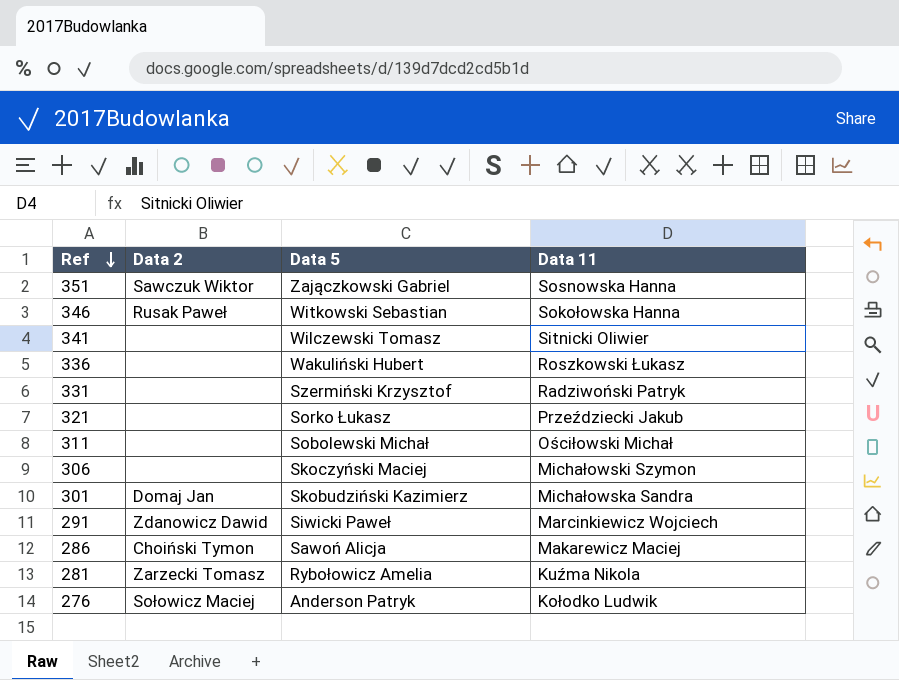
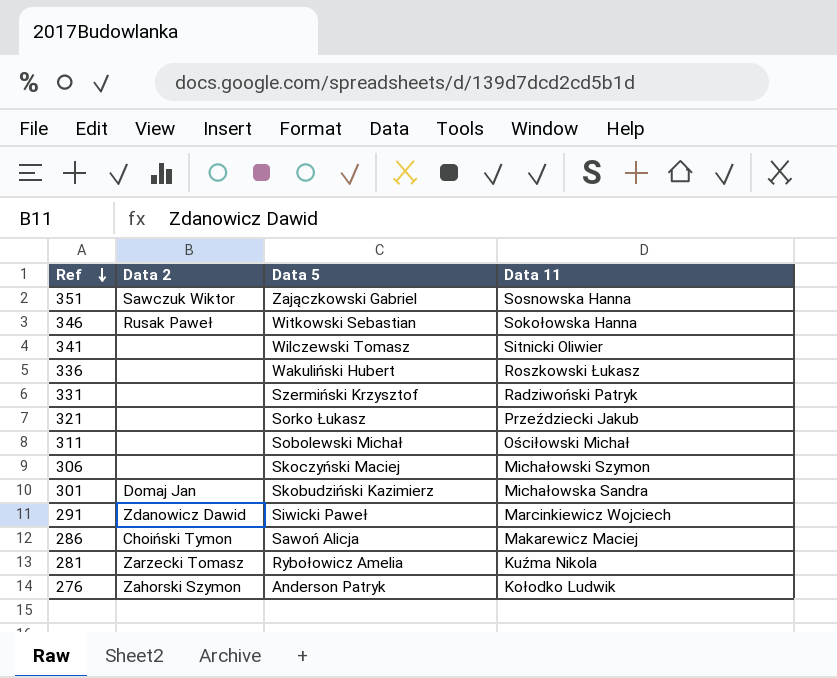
276 | Data 2: Sołowicz Maciej -> Zahorski Szymon

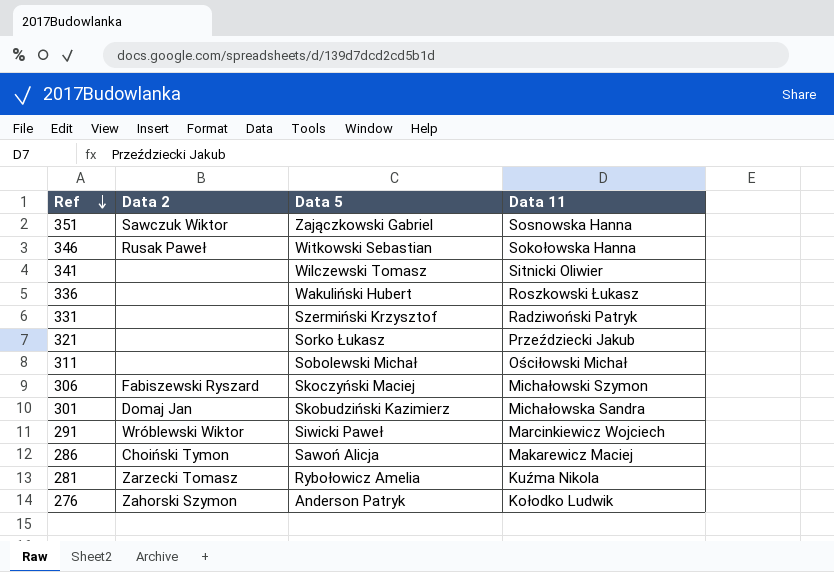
306 | Data 2: none -> Fabiszewski Ryszard
291 | Data 2: Zdanowicz Dawid -> Wróblewski Wiktor

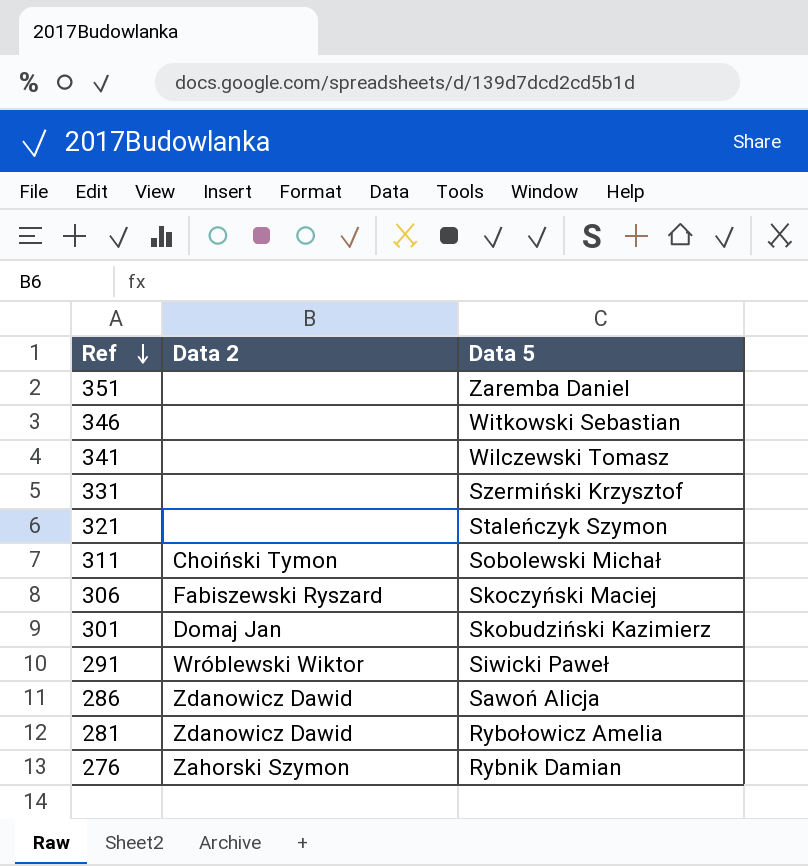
column Data 11 | position: 4 -> none
row 336: none | Wakuliński Hubert | Roszkowski Łukasz -> none
351 | Data 2: Sawczuk Wiktor -> none
351 | Data 5: Zajączkowski Gabriel -> Zaremba Daniel
346 | Data 2: Rusak Paweł -> none
321 | Data 5: Sorko Łukasz -> Staleńczyk Szymon
311 | Data 2: none -> Choiński Tymon
286 | Data 2: Choiński Tymon -> Zdanowicz Dawid
281 | Data 2: Zarzecki Tomasz -> Zdanowicz Dawid
276 | Data 5: Anderson Patryk -> Rybnik Damian

